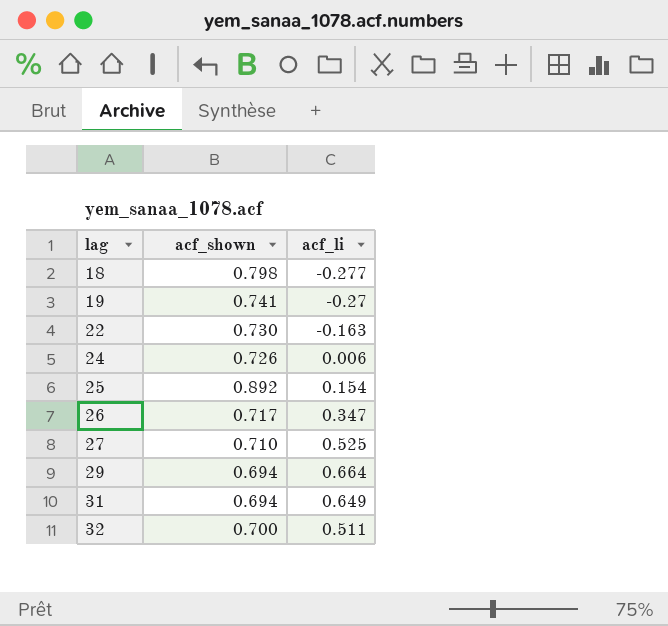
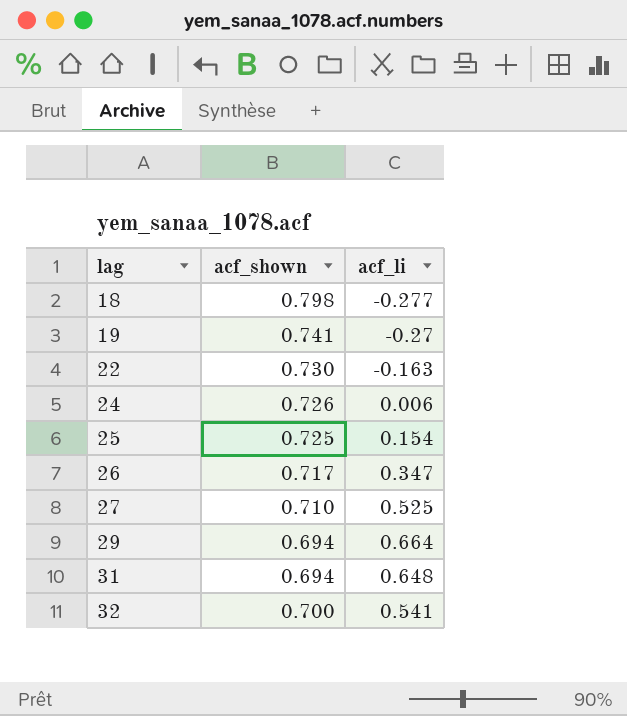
25 | acf_shown: 0.892 -> 0.725
31 | acf_li: 0.649 -> 0.648
32 | acf_li: 0.511 -> 0.541

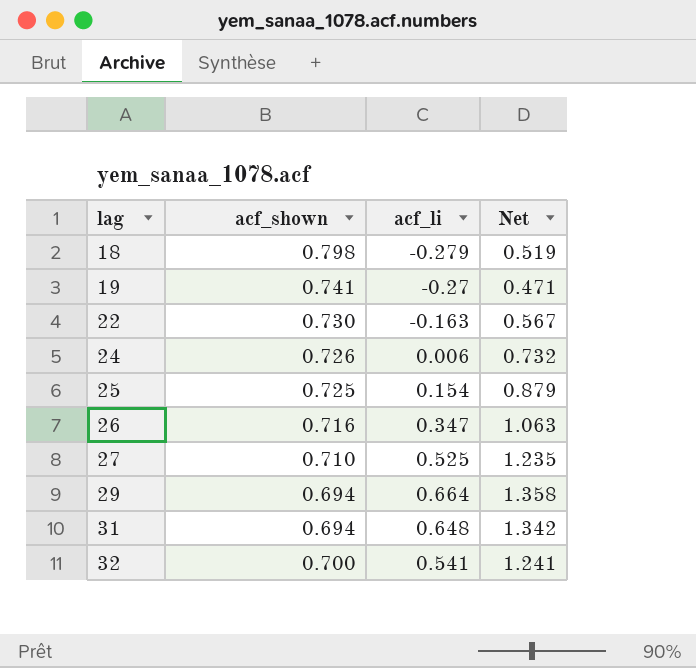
column Net | formula: none -> [acf_shown] + [acf_li]
18 | acf_li: -0.277 -> -0.279
26 | acf_shown: 0.717 -> 0.716

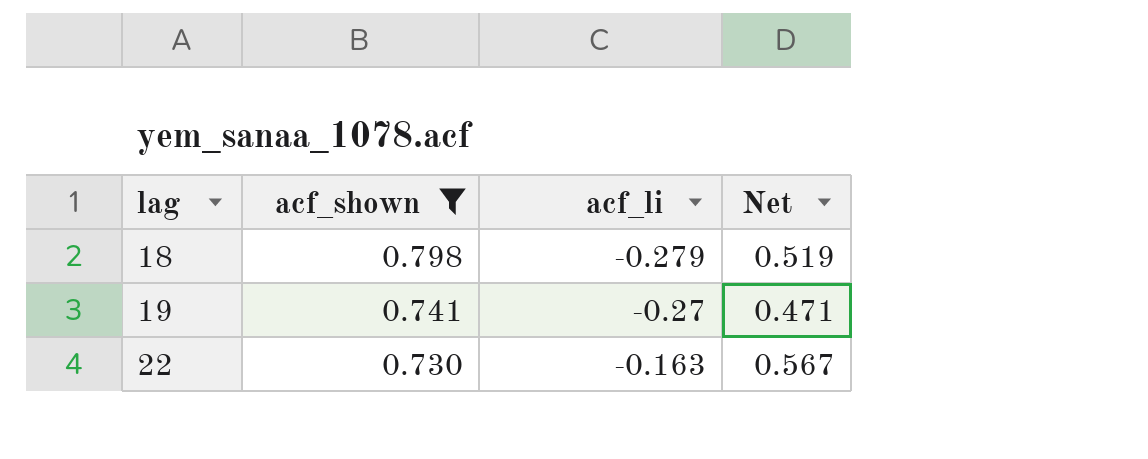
filter: none -> acf_shown >= 0.730

